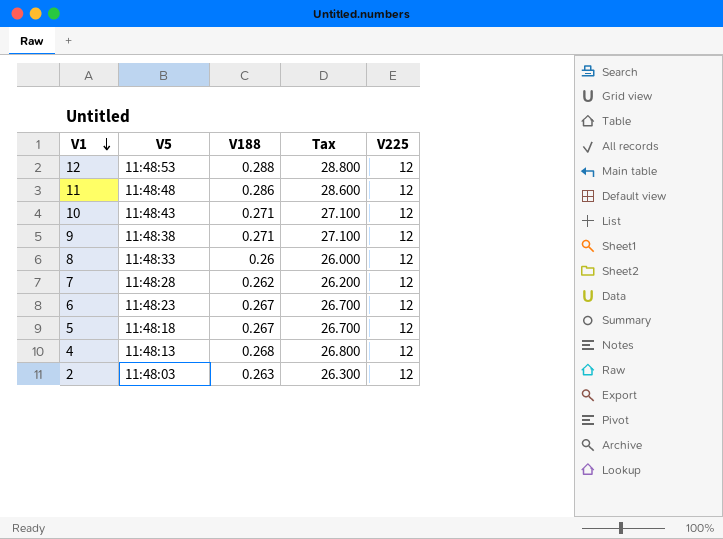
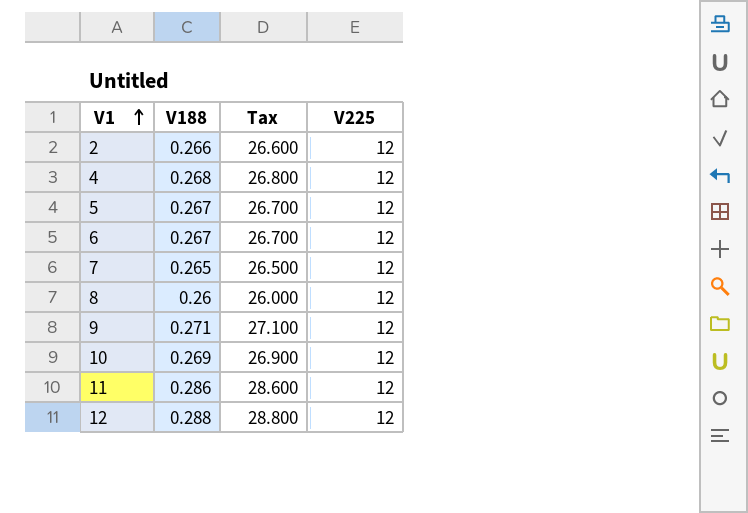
row order: V1 descending -> V1 ascending
column V5 | position: 2 -> none
2 | V188: 0.263 -> 0.266
2 | Tax: 26.300 -> 26.600
7 | V188: 0.262 -> 0.265
7 | Tax: 26.200 -> 26.500
10 | V188: 0.271 -> 0.269
10 | Tax: 27.100 -> 26.900

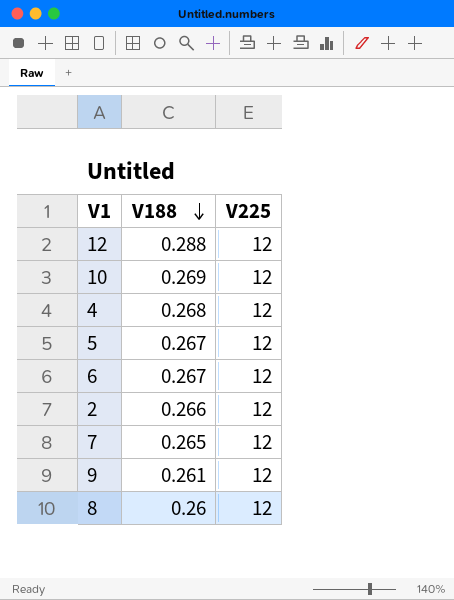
row order: V1 ascending -> V188 descending
column Tax | formula: [V188] * 100 -> none
row 11: 0.286 | 28.600 | 12 -> none
9 | V188: 0.271 -> 0.261

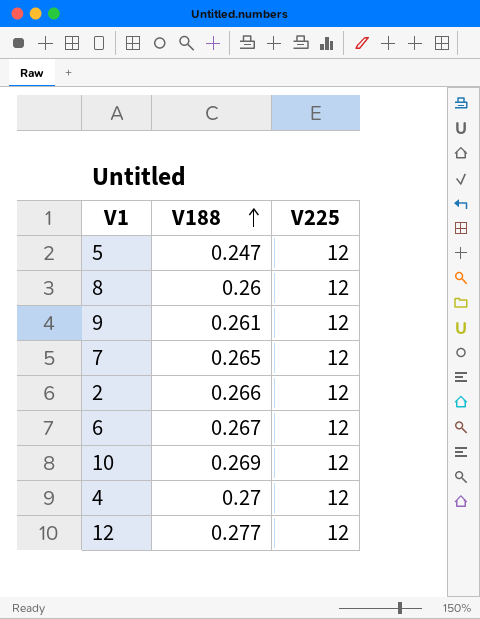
row order: V188 descending -> V188 ascending
5 | V188: 0.267 -> 0.247
4 | V188: 0.268 -> 0.27
12 | V188: 0.288 -> 0.277

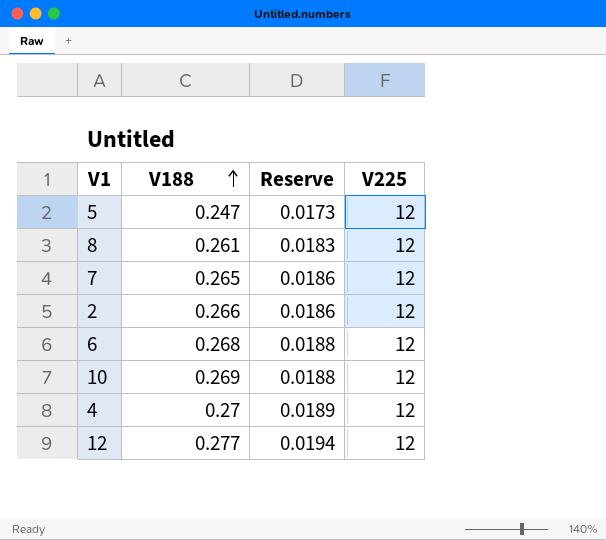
column Reserve | formula: none -> [V188] * 0.07
row 9: 0.261 | 12 -> none
8 | V188: 0.26 -> 0.261
6 | V188: 0.267 -> 0.268

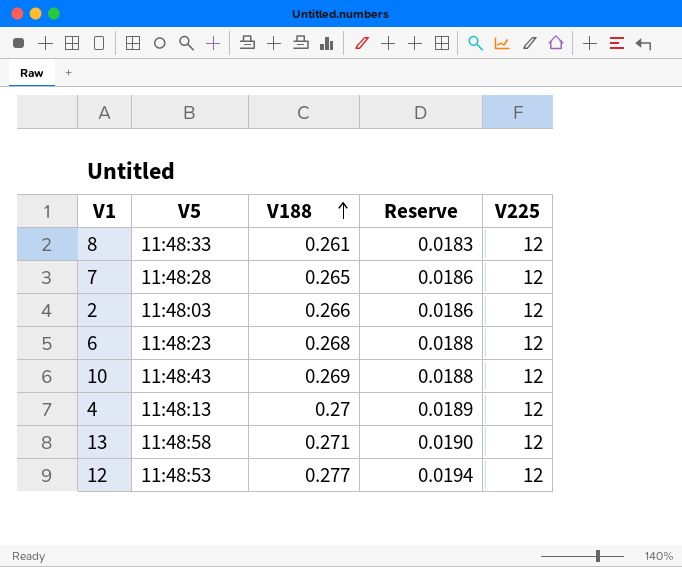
column V5 | position: none -> 2
row 5: 0.247 | 0.0173 | 12 -> none
row 13: none -> 11:48:58 | 0.271 | 0.0190 | 12

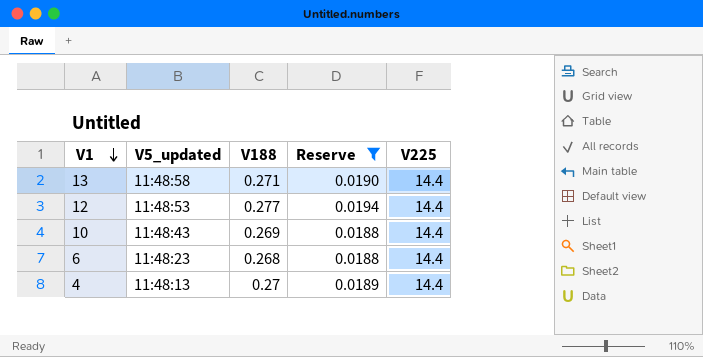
filter: none -> Reserve >= 0.0188
row order: V188 ascending -> V1 descending
column name: V5 -> V5_updated
13 | V225: 12 -> 14.4
12 | V225: 12 -> 14.4
10 | V225: 12 -> 14.4
6 | V225: 12 -> 14.4
4 | V225: 12 -> 14.4

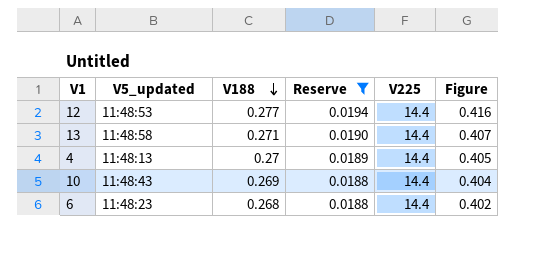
row order: V1 descending -> V188 descending
column Figure | formula: none -> [V188] * 1.5

